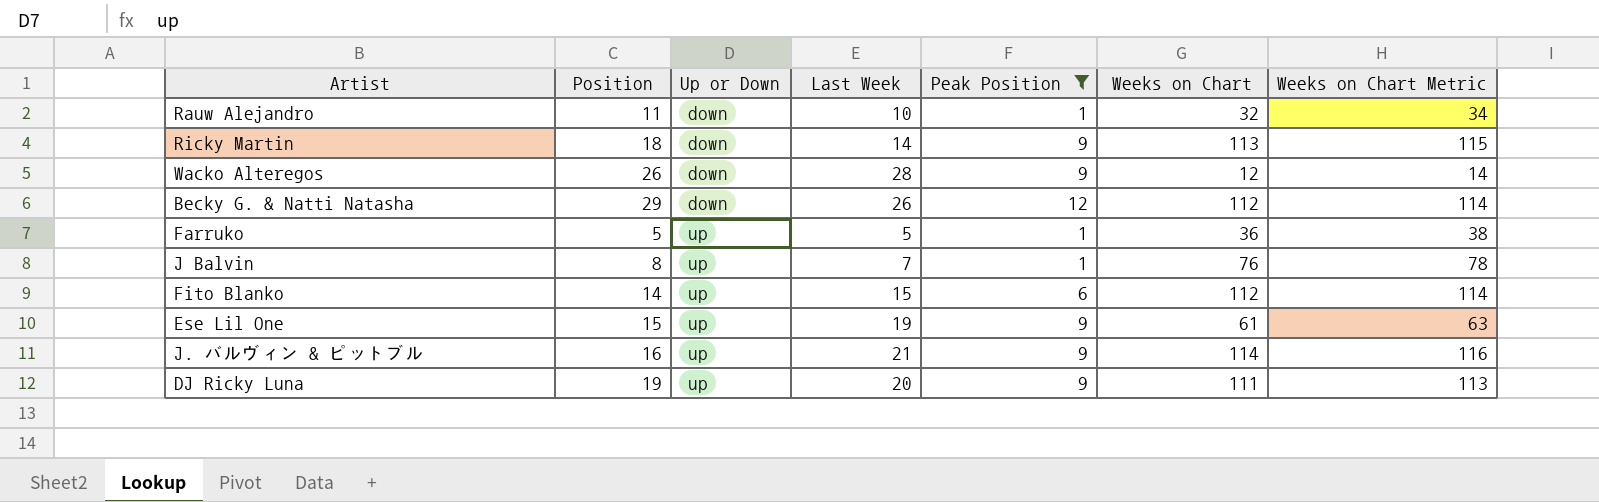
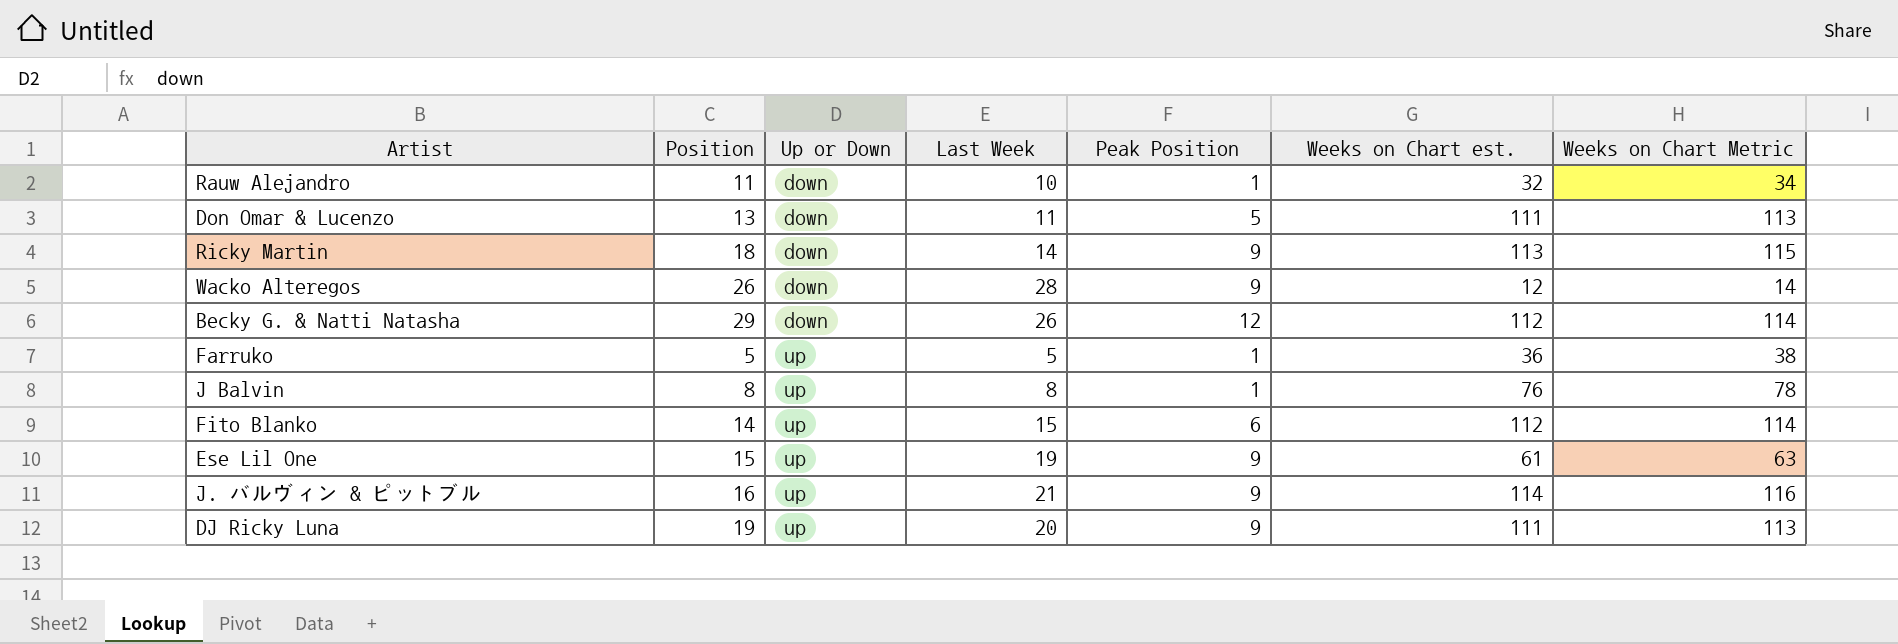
filter: Peak Position != 5 -> none
column name: Weeks on Chart -> Weeks on Chart est.
J Balvin | Last Week: 7 -> 8

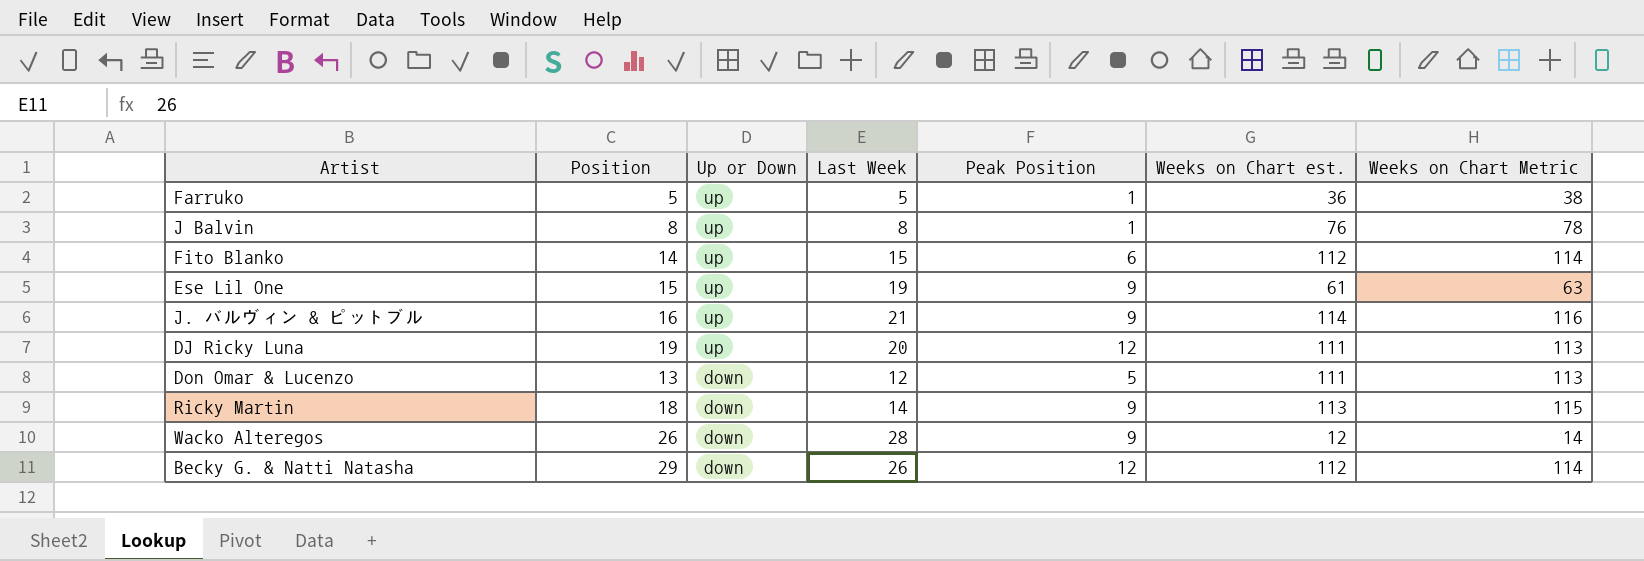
row order: Up or Down ascending -> Up or Down descending
row Rauw Alejandro: 11 | down | 10 | 1 | 32 | 34 -> none
DJ Ricky Luna | Peak Position: 9 -> 12
Don Omar & Lucenzo | Last Week: 11 -> 12

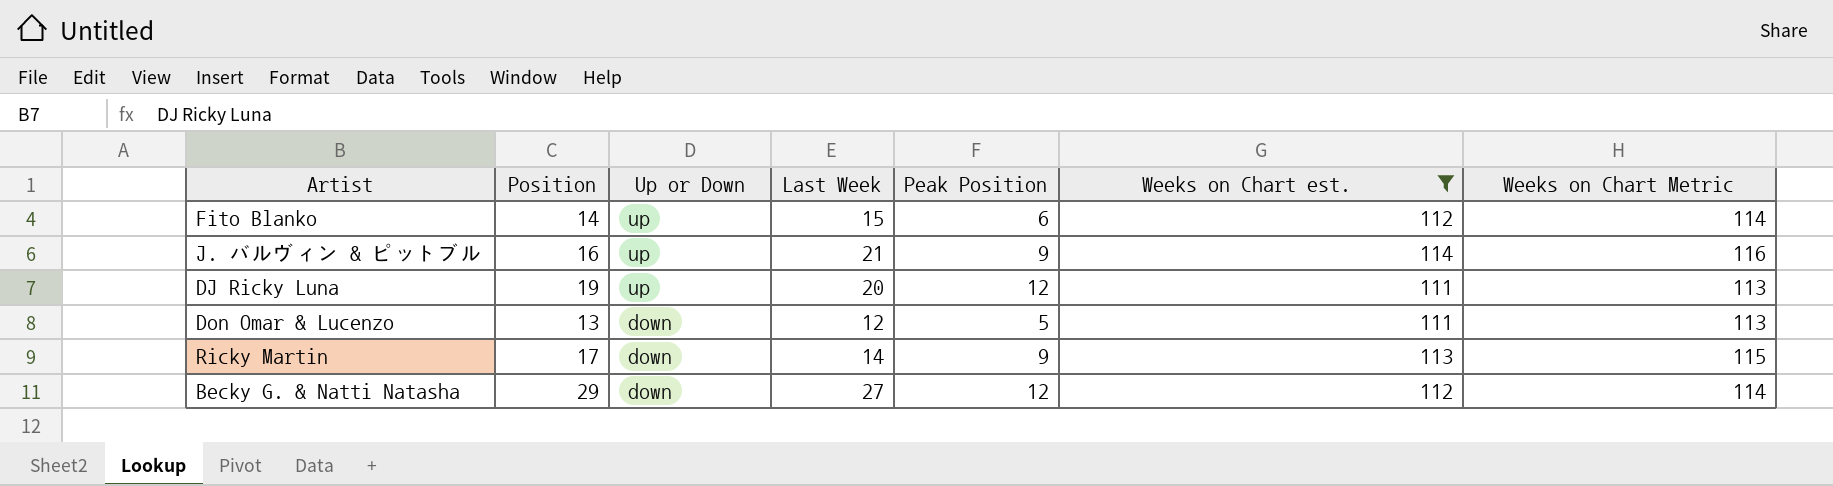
filter: none -> Weeks on Chart est. >= 111
Ricky Martin | Position: 18 -> 17
Becky G. & Natti Natasha | Last Week: 26 -> 27

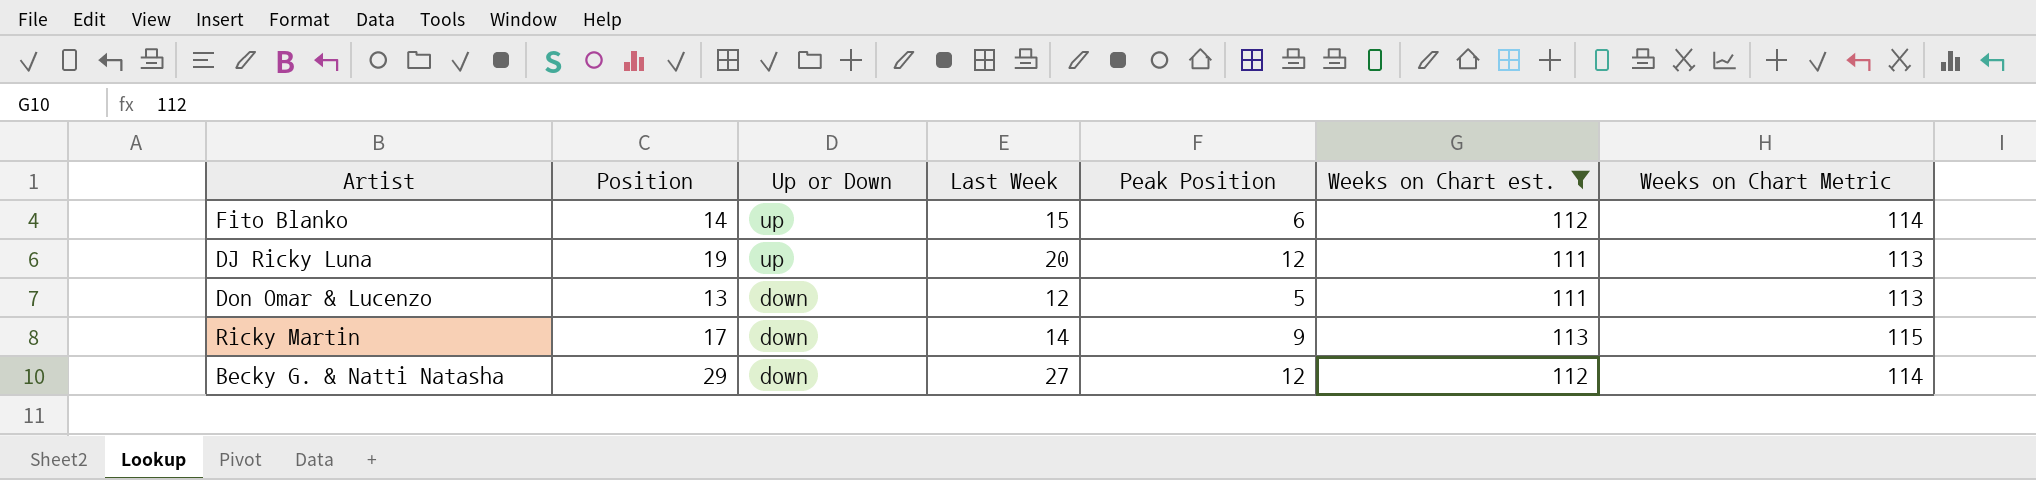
row J. バルヴィン & ピットブル: 16 | up | 21 | 9 | 114 | 116 -> none

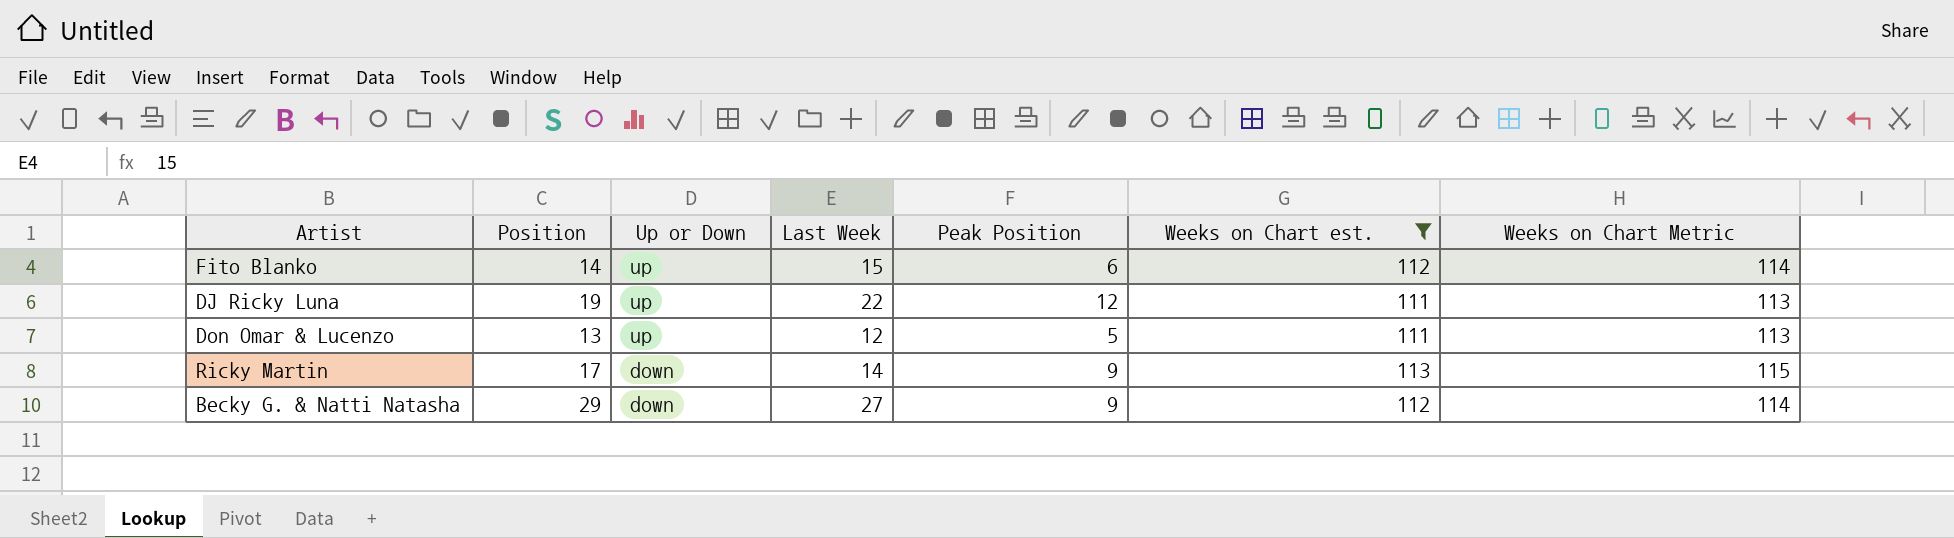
DJ Ricky Luna | Last Week: 20 -> 22
Don Omar & Lucenzo | Up or Down: down -> up
Becky G. & Natti Natasha | Peak Position: 12 -> 9

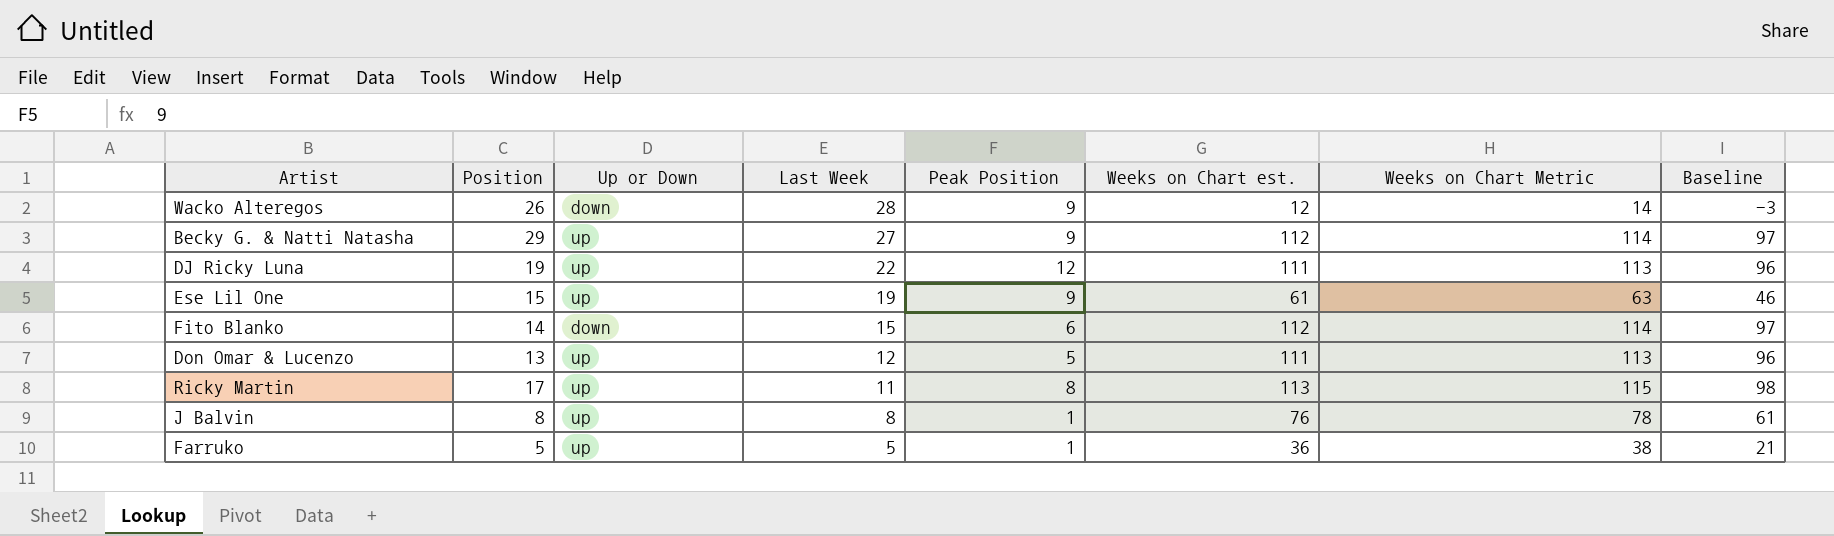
filter: Weeks on Chart est. >= 111 -> none
row order: Up or Down descending -> Last Week descending
column Baseline | formula: none -> [Weeks on Chart est.] - 15
Becky G. & Natti Natasha | Up or Down: down -> up
Fito Blanko | Up or Down: up -> down
Ricky Martin | Up or Down: down -> up
Ricky Martin | Last Week: 14 -> 11
Ricky Martin | Peak Position: 9 -> 8

